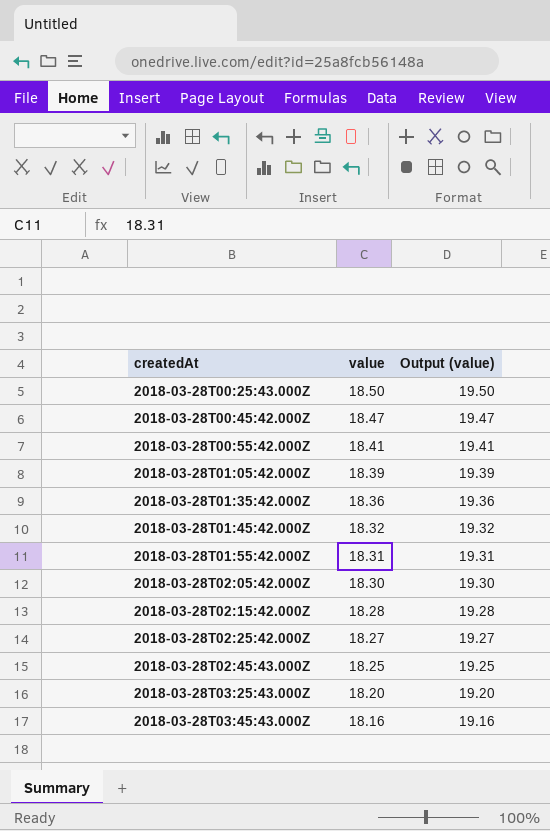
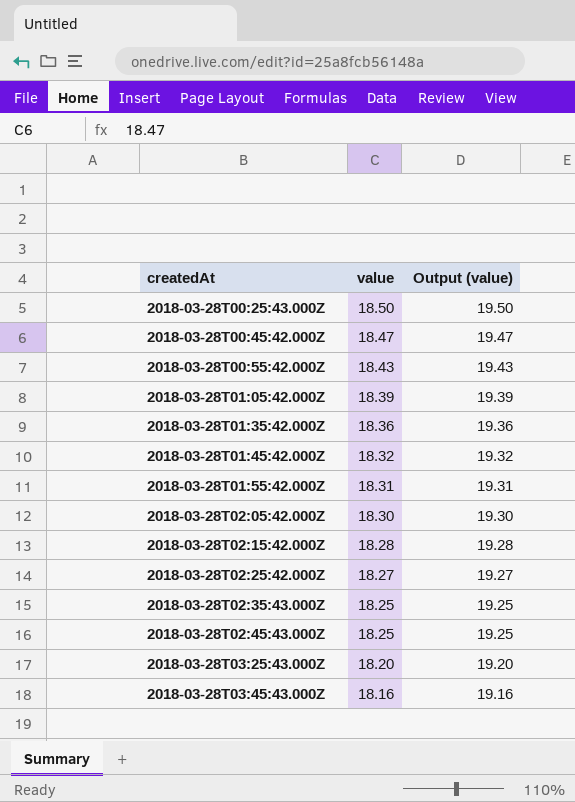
2018-03-28T00:55:42.000Z | value: 18.41 -> 18.43
2018-03-28T00:55:42.000Z | Output (value): 19.41 -> 19.43
row 2018-03-28T02:35:43.000Z: none -> 18.25 | 19.25

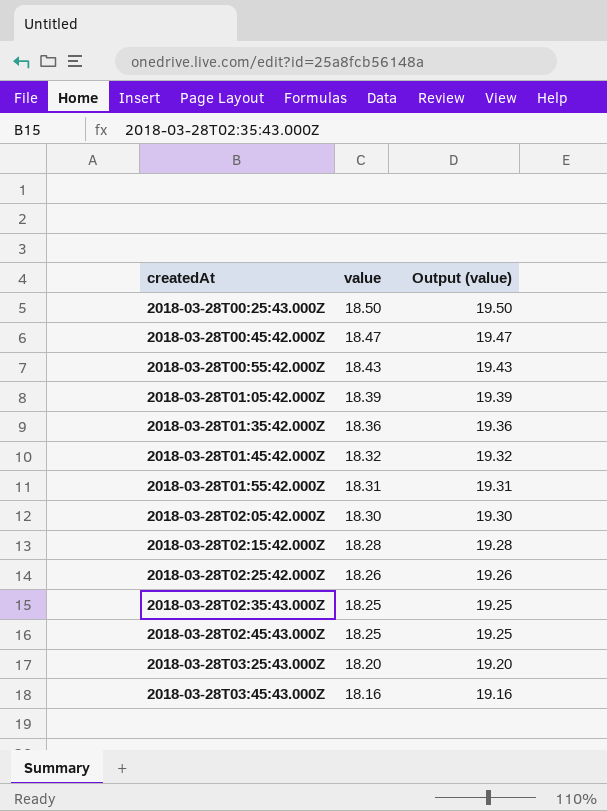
2018-03-28T02:25:42.000Z | value: 18.27 -> 18.26
2018-03-28T02:25:42.000Z | Output (value): 19.27 -> 19.26

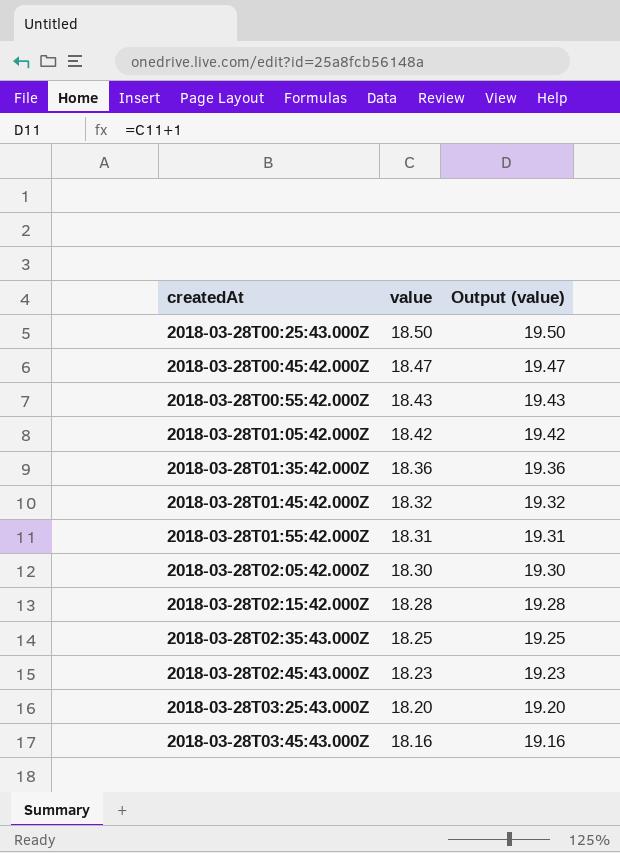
row 2018-03-28T02:25:42.000Z: 18.26 | 19.26 -> none
2018-03-28T01:05:42.000Z | value: 18.39 -> 18.42
2018-03-28T01:05:42.000Z | Output (value): 19.39 -> 19.42
2018-03-28T02:45:43.000Z | value: 18.25 -> 18.23
2018-03-28T02:45:43.000Z | Output (value): 19.25 -> 19.23

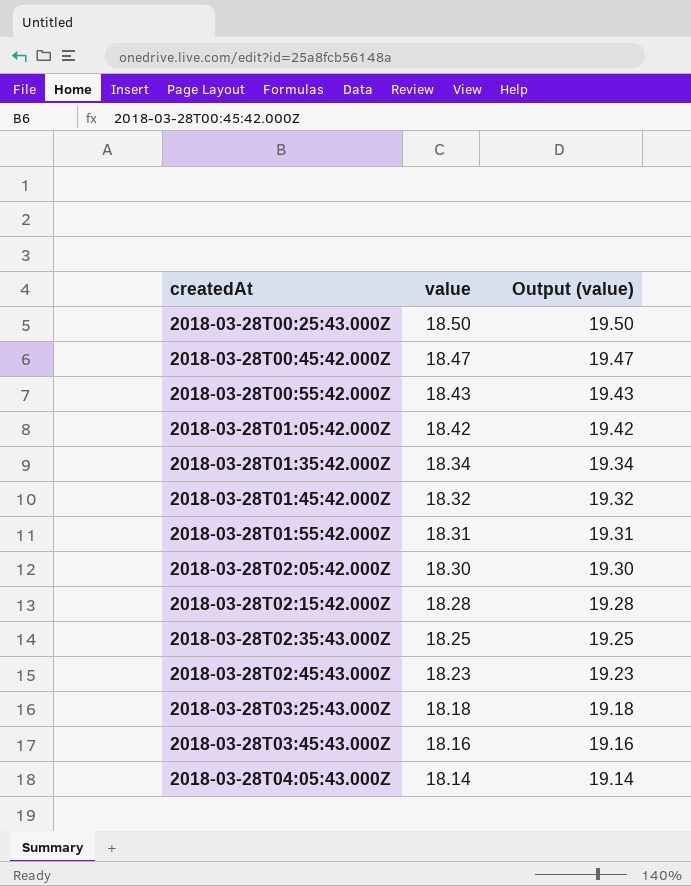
2018-03-28T01:35:42.000Z | value: 18.36 -> 18.34
2018-03-28T01:35:42.000Z | Output (value): 19.36 -> 19.34
2018-03-28T03:25:43.000Z | value: 18.20 -> 18.18
2018-03-28T03:25:43.000Z | Output (value): 19.20 -> 19.18
row 2018-03-28T04:05:43.000Z: none -> 18.14 | 19.14

